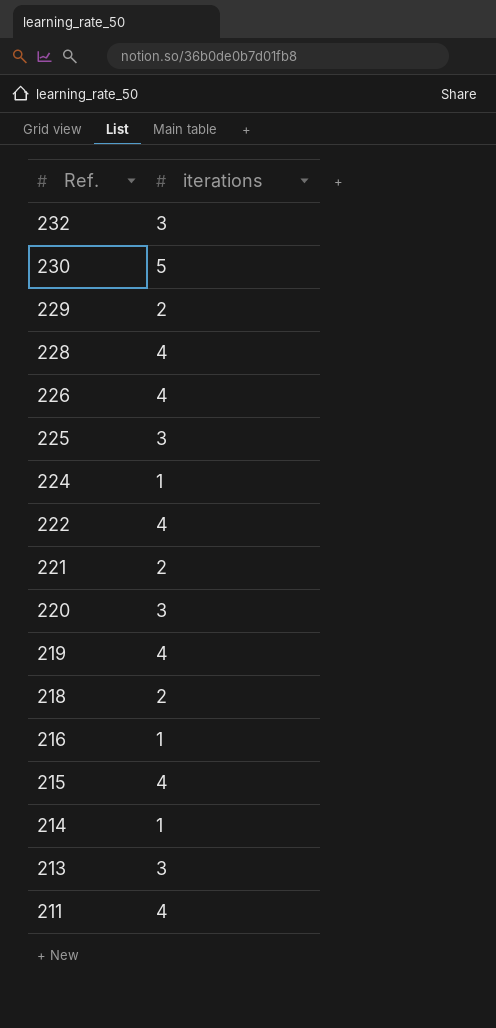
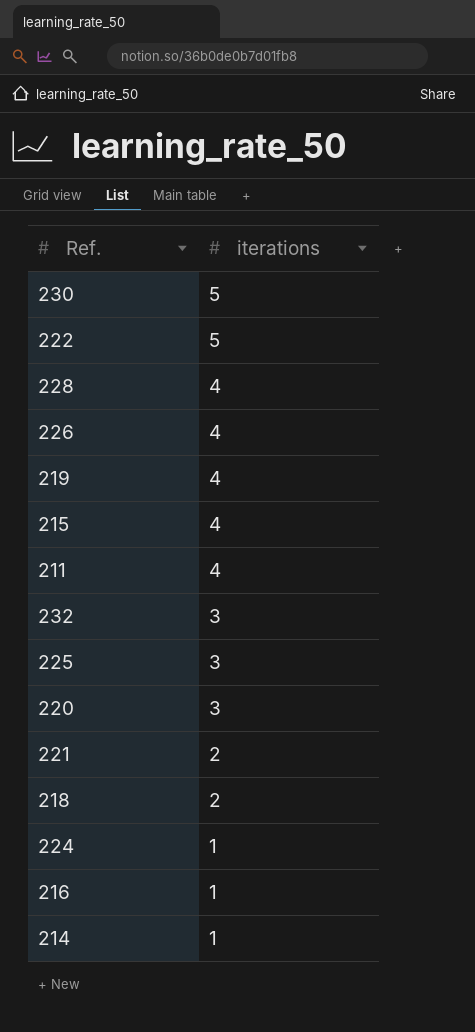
row order: Ref. descending -> iterations descending
row 229: 2 -> none
row 213: 3 -> none
222 | iterations: 4 -> 5

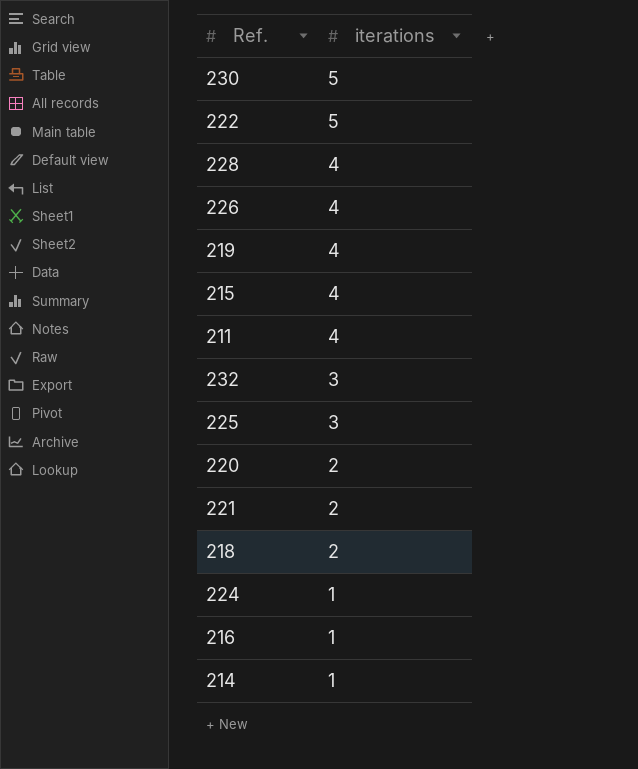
220 | iterations: 3 -> 2

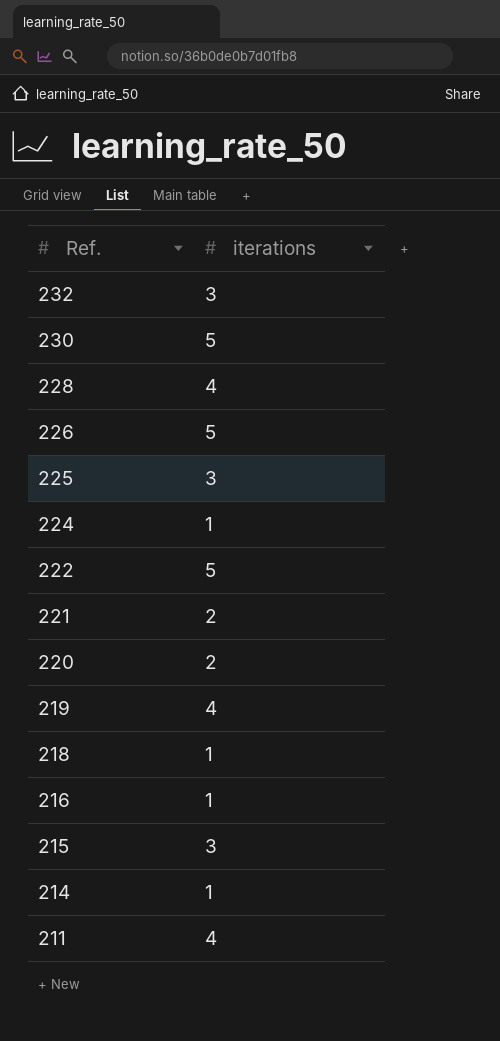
row order: iterations descending -> Ref. descending
226 | iterations: 4 -> 5
218 | iterations: 2 -> 1
215 | iterations: 4 -> 3

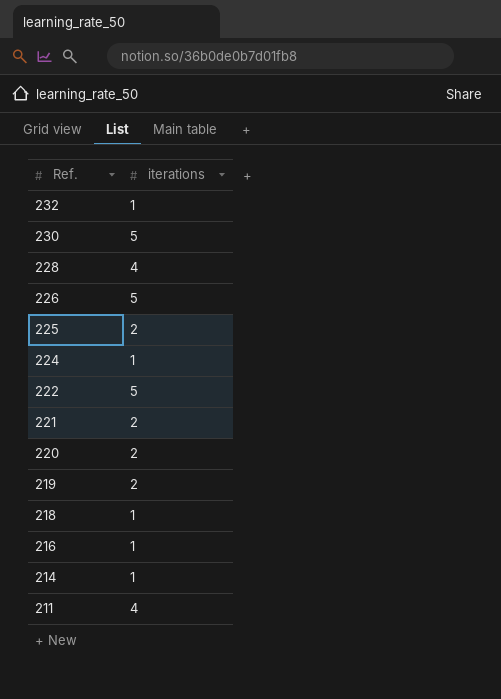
row 215: 3 -> none
232 | iterations: 3 -> 1
225 | iterations: 3 -> 2
219 | iterations: 4 -> 2

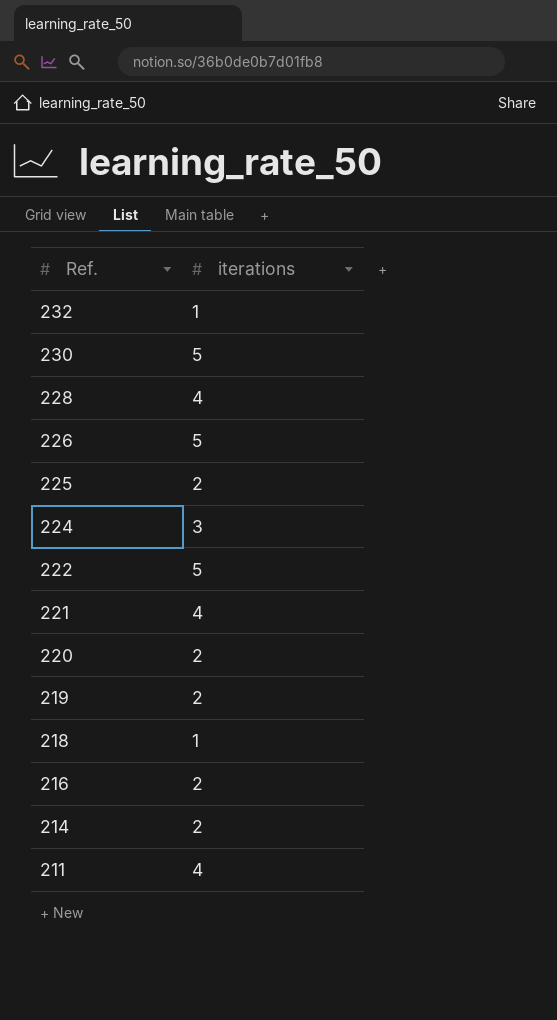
224 | iterations: 1 -> 3
221 | iterations: 2 -> 4
216 | iterations: 1 -> 2
214 | iterations: 1 -> 2

